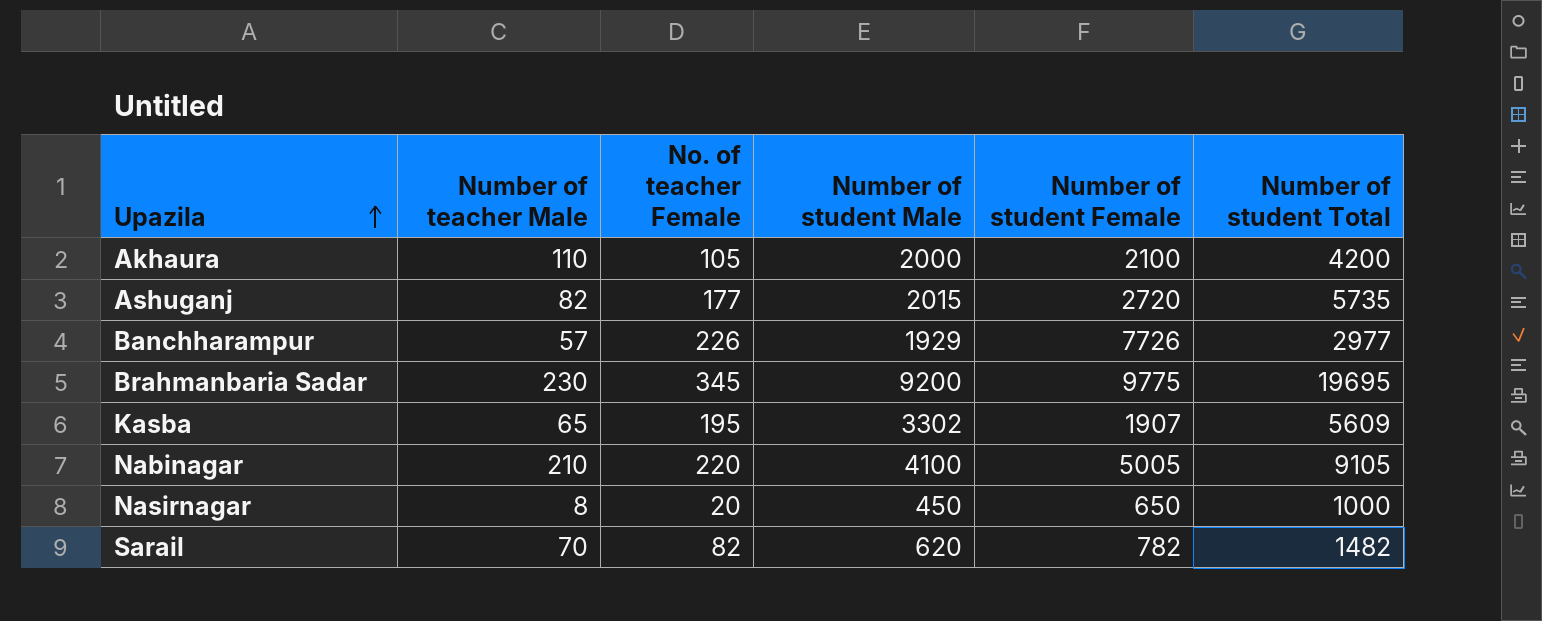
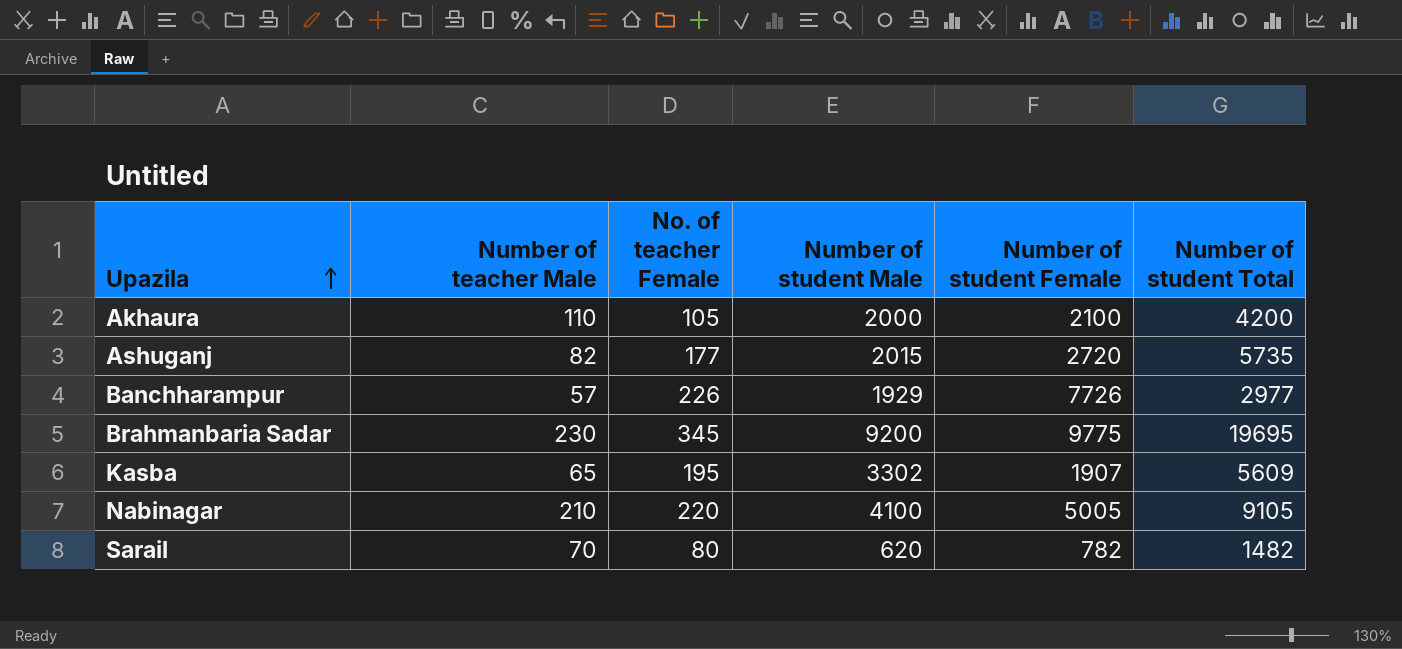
row Nasirnagar: 8 | 20 | 450 | 650 | 1000 -> none
Sarail | No. of teacher Female: 82 -> 80

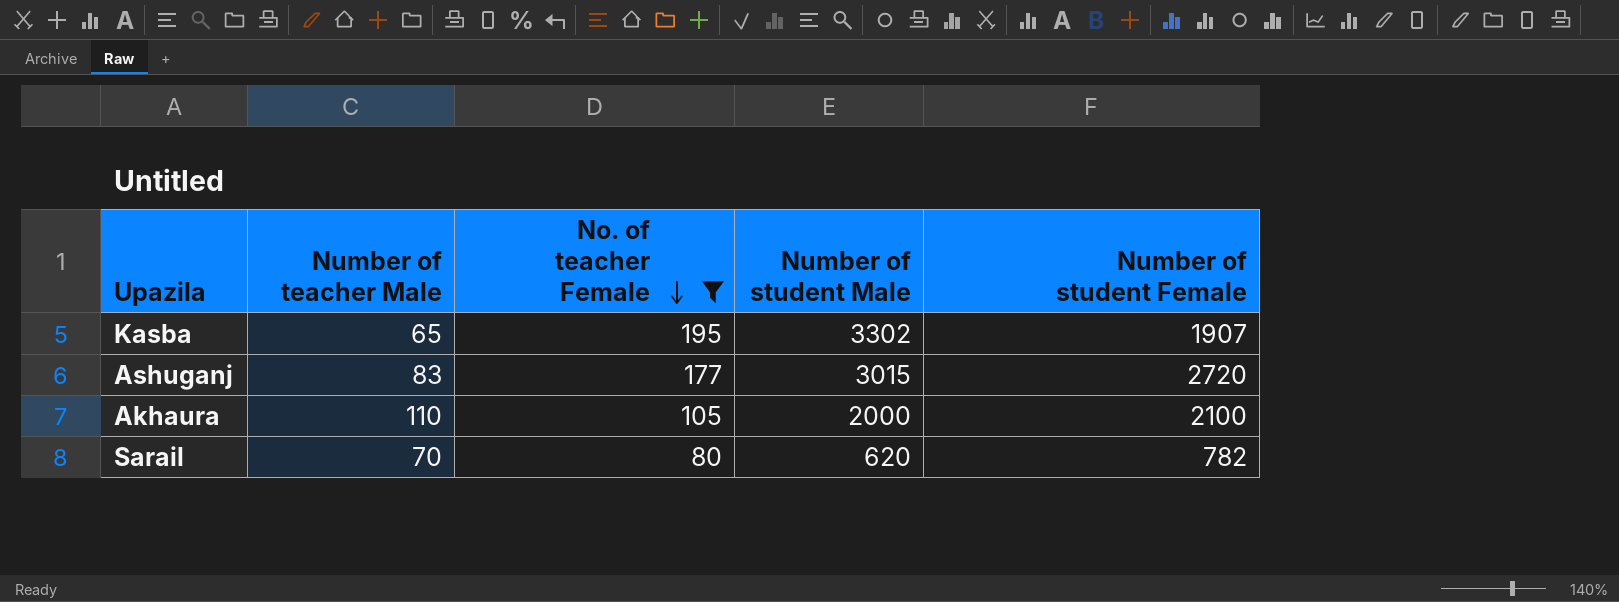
filter: none -> No. of teacher Female <= 195
row order: Upazila ascending -> No. of teacher Female descending
column Number of student Total | position: 6 -> none
Ashuganj | Number of teacher Male: 82 -> 83
Ashuganj | Number of student Male: 2015 -> 3015

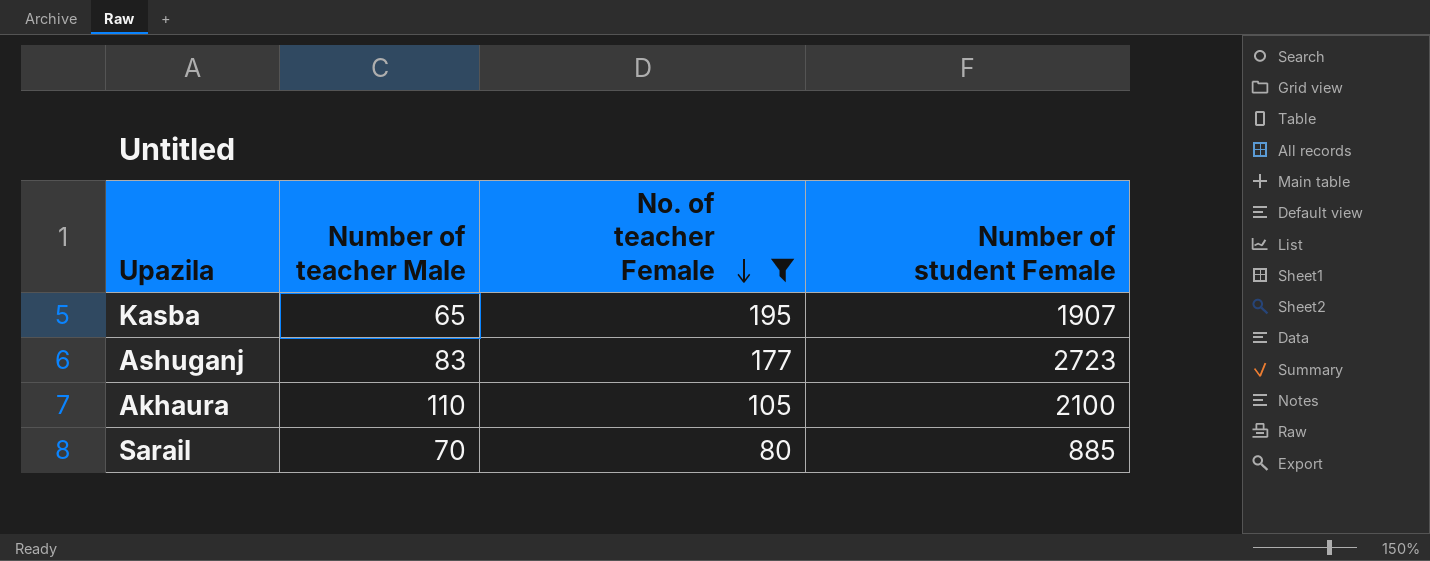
column Number of student Male | position: 4 -> none
Ashuganj | Number of student Female: 2720 -> 2723
Sarail | Number of student Female: 782 -> 885

